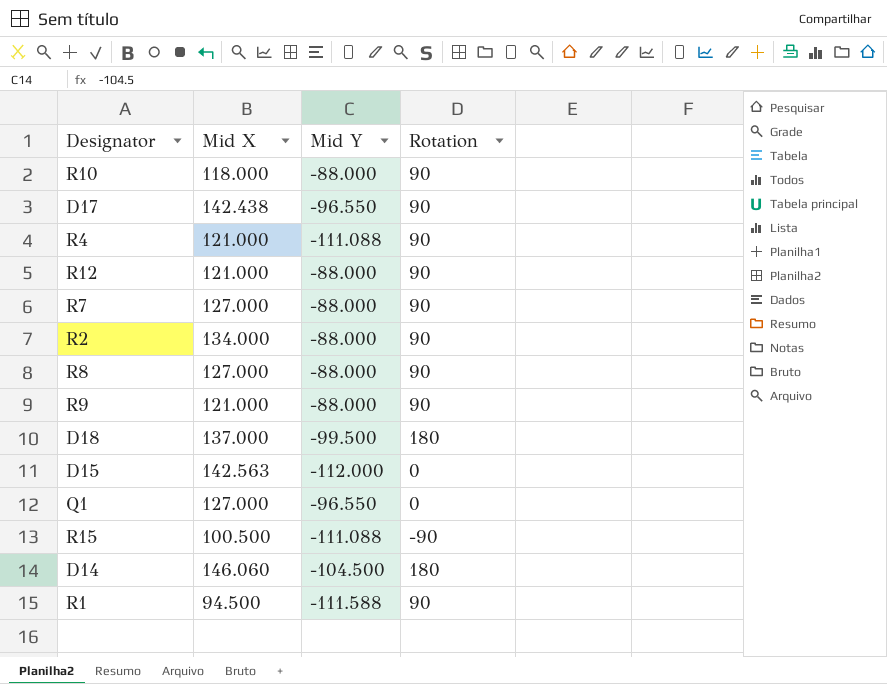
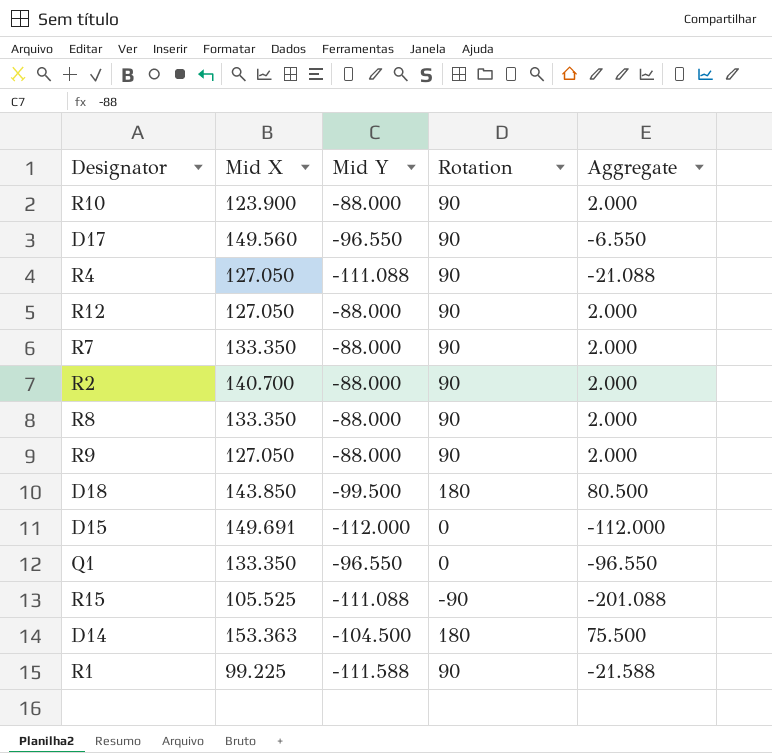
column Aggregate | formula: none -> [Mid Y] + [Rotation]
R10 | Mid X: 118.000 -> 123.900
D17 | Mid X: 142.438 -> 149.560
R4 | Mid X: 121.000 -> 127.050
R12 | Mid X: 121.000 -> 127.050
R7 | Mid X: 127.000 -> 133.350
R2 | Mid X: 134.000 -> 140.700
R8 | Mid X: 127.000 -> 133.350
R9 | Mid X: 121.000 -> 127.050
D18 | Mid X: 137.000 -> 143.850
D15 | Mid X: 142.563 -> 149.691
Q1 | Mid X: 127.000 -> 133.350
R15 | Mid X: 100.500 -> 105.525
D14 | Mid X: 146.060 -> 153.363
R1 | Mid X: 94.500 -> 99.225

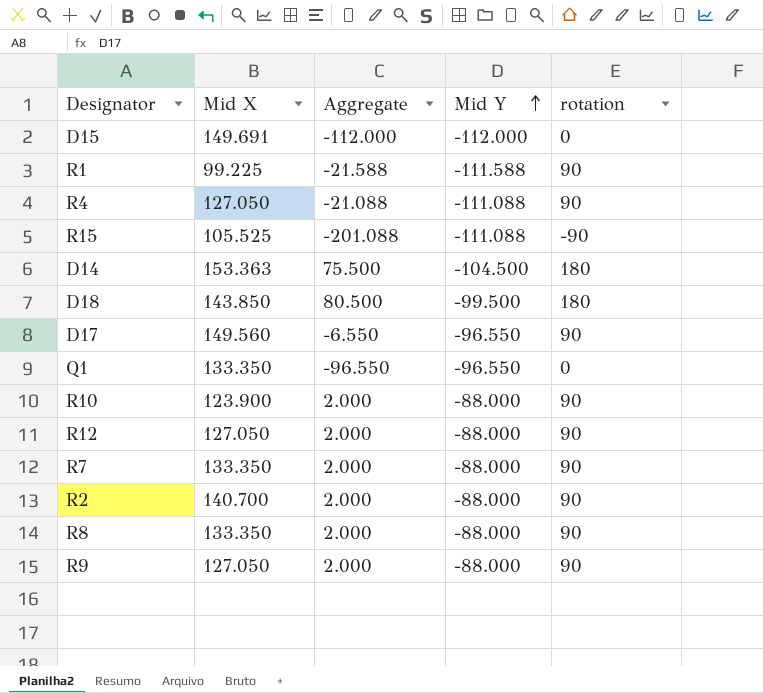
row order: none -> Mid Y ascending
column Aggregate | position: 5 -> 3
column name: Rotation -> rotation

